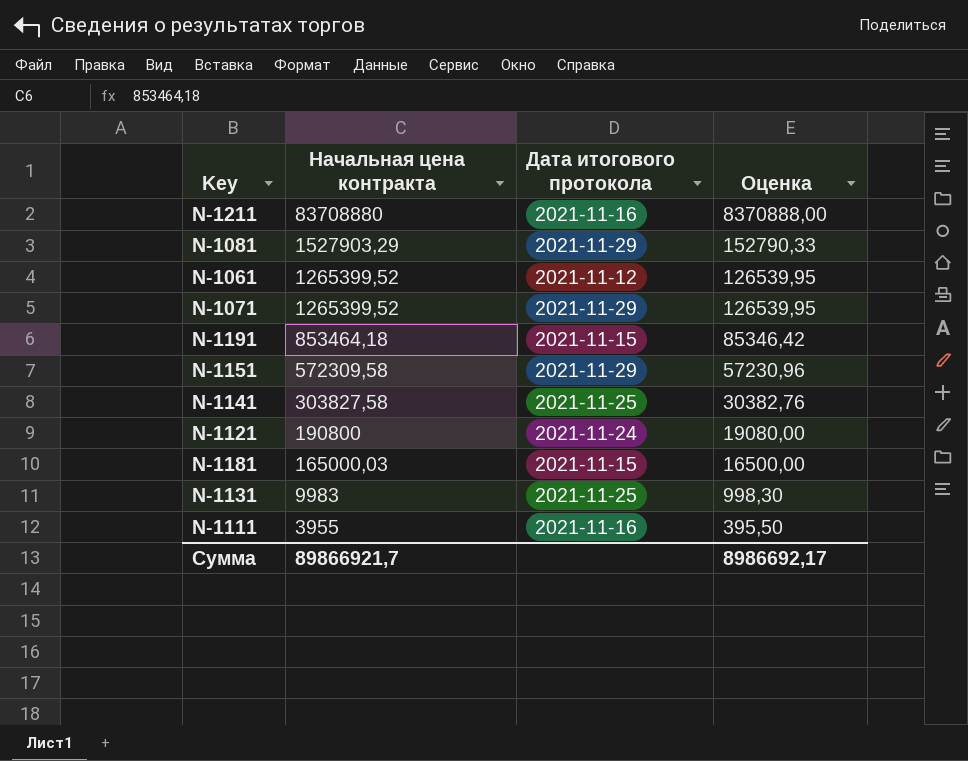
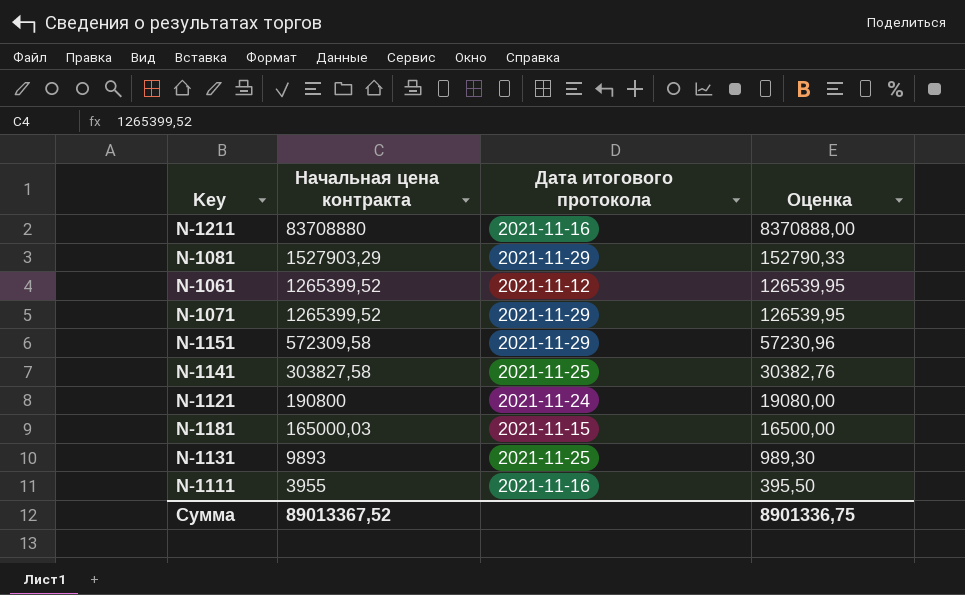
row N-1191: 853464,18 | 2021-11-15 | 85346,42 -> none
N-1131 | Начальная цена контракта: 9983 -> 9893
N-1131 | Оценка: 998,30 -> 989,30
Сумма | Начальная цена контракта: 89866921,7 -> 89013367,52
Сумма | Оценка: 8986692,17 -> 8901336,75

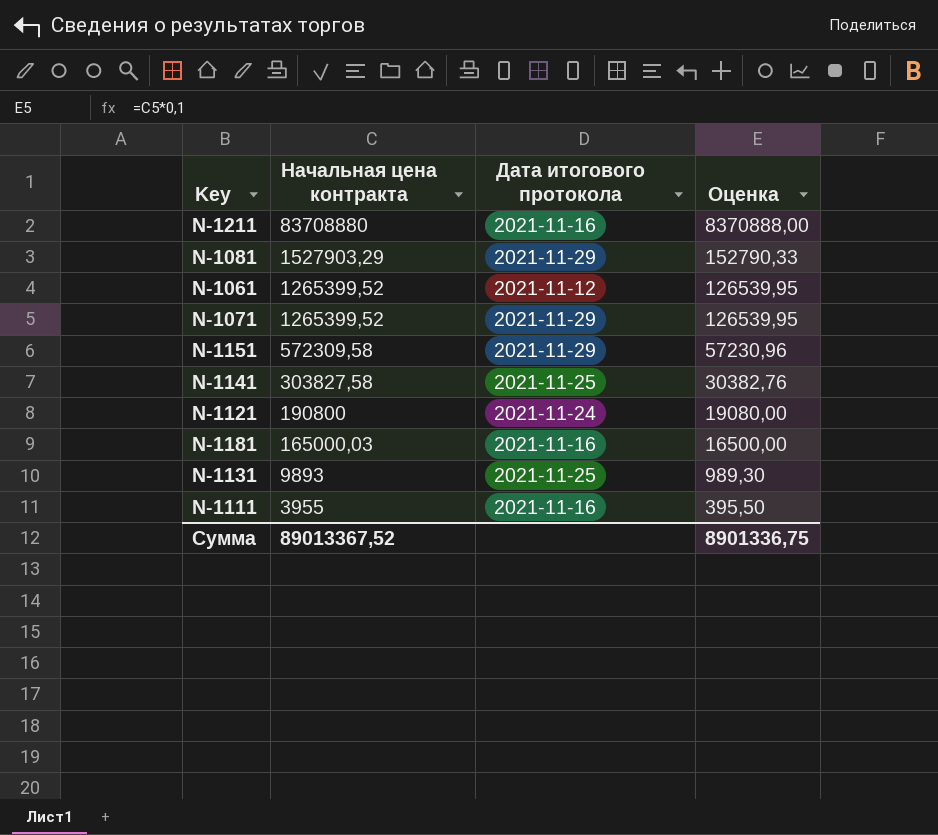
N-1181 | Дата итогового протокола: 2021-11-15 -> 2021-11-16

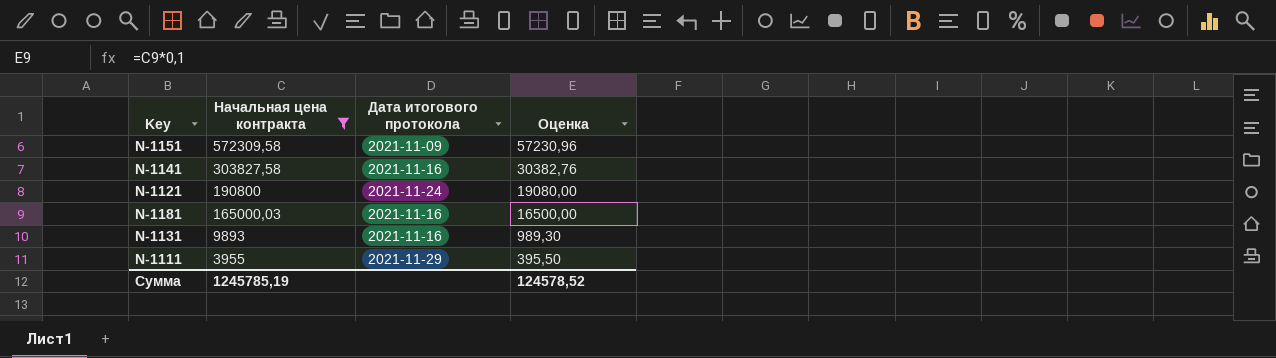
filter: none -> Начальная цена контракта <= 572309,58
N-1151 | Дата итогового протокола: 2021-11-29 -> 2021-11-09
N-1141 | Дата итогового протокола: 2021-11-25 -> 2021-11-16
N-1131 | Дата итогового протокола: 2021-11-25 -> 2021-11-16
N-1111 | Дата итогового протокола: 2021-11-16 -> 2021-11-29
Сумма | Начальная цена контракта: 89013367,52 -> 1245785,19
Сумма | Оценка: 8901336,75 -> 124578,52

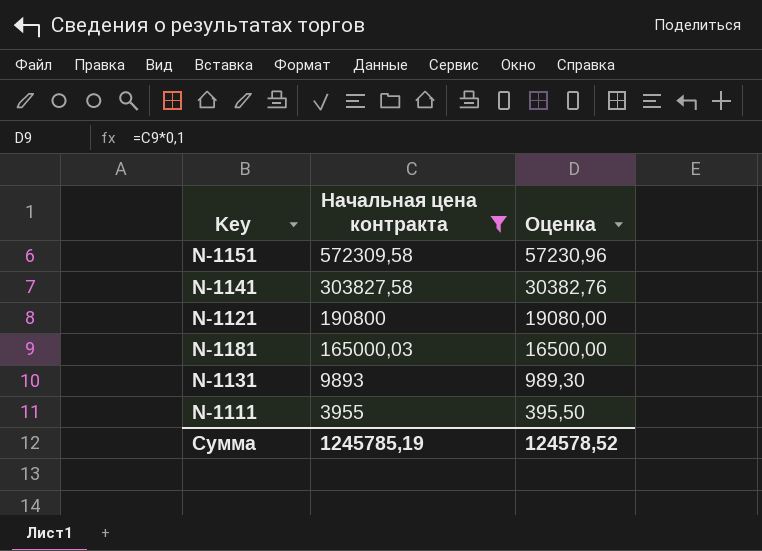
column Дата итогового протокола | position: 3 -> none

